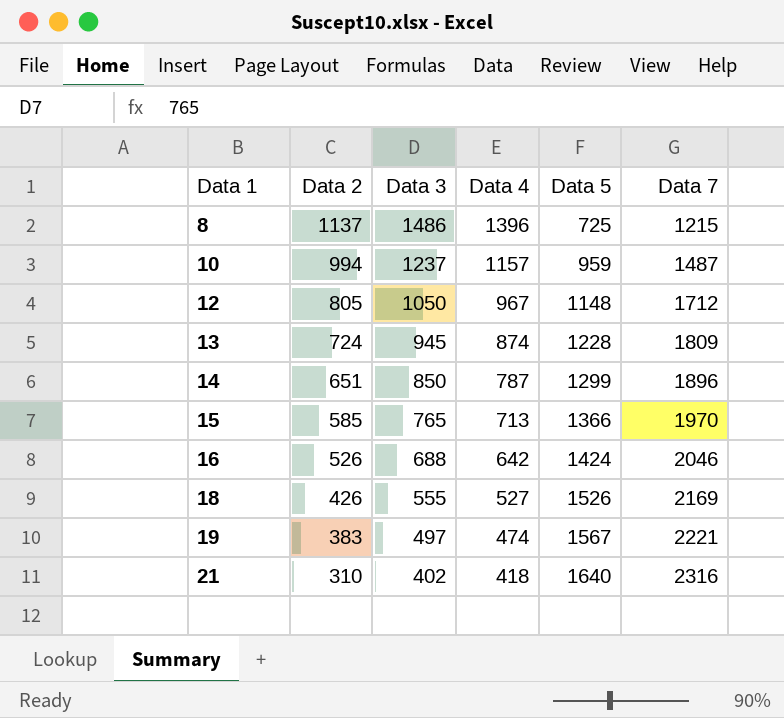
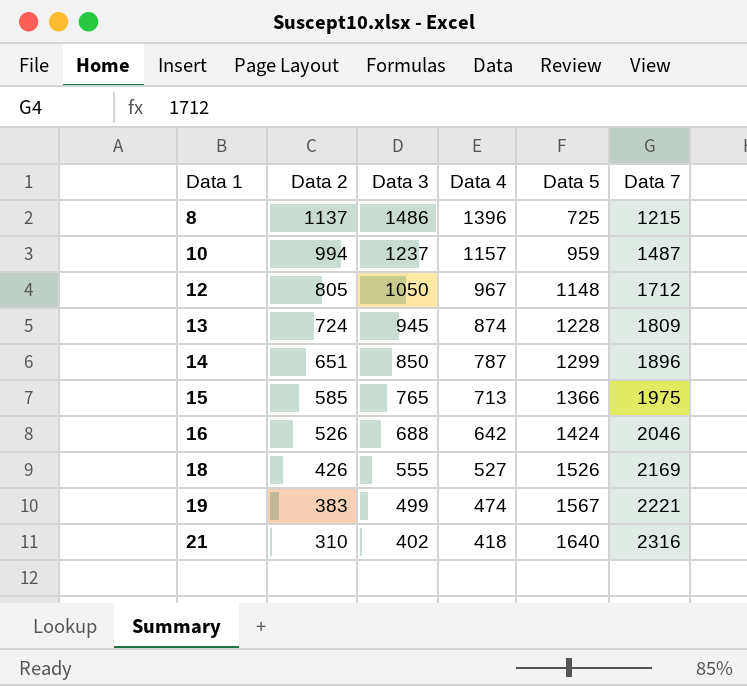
15 | Data 7: 1970 -> 1975
19 | Data 3: 497 -> 499

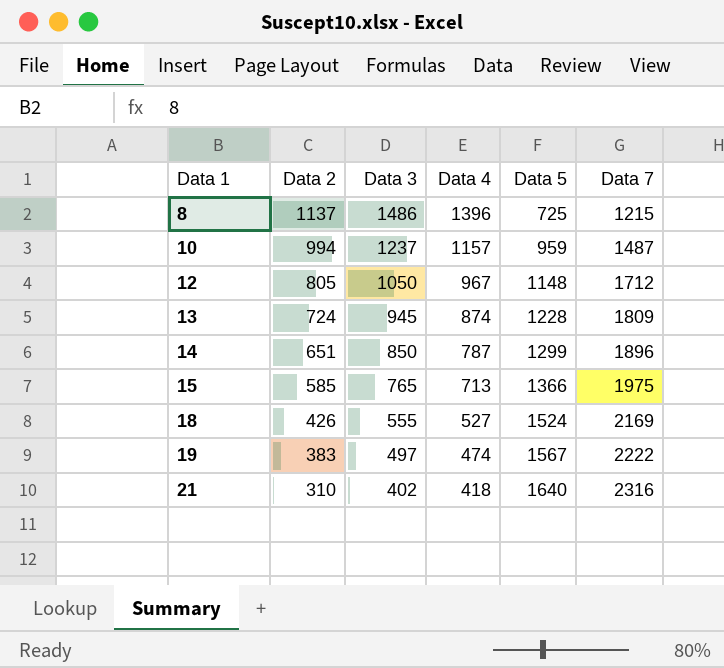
row 16: 526 | 688 | 642 | 1424 | 2046 -> none
18 | Data 5: 1526 -> 1524
19 | Data 3: 499 -> 497
19 | Data 7: 2221 -> 2222

